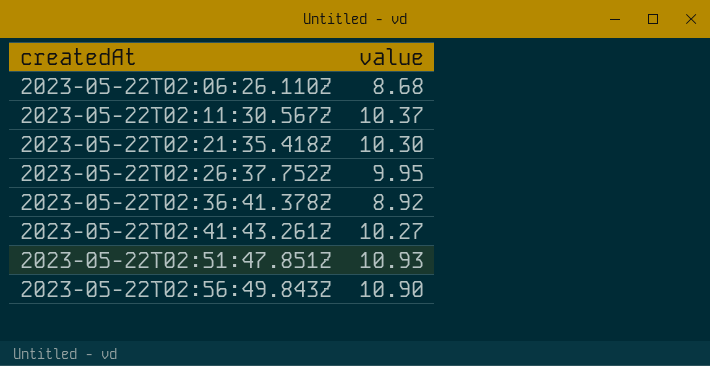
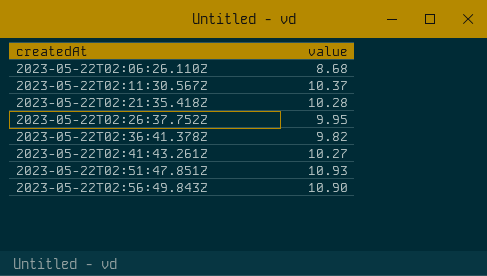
2023-05-22T02:21:35.418Z | value: 10.30 -> 10.28
2023-05-22T02:36:41.378Z | value: 8.92 -> 9.82

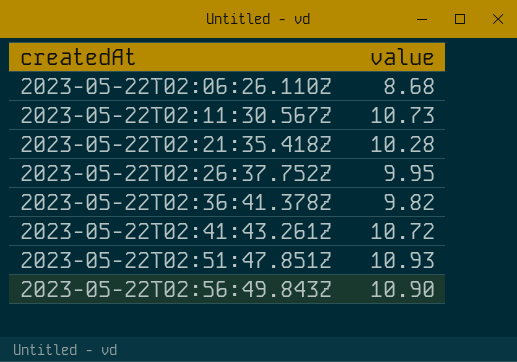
2023-05-22T02:11:30.567Z | value: 10.37 -> 10.73
2023-05-22T02:41:43.261Z | value: 10.27 -> 10.72

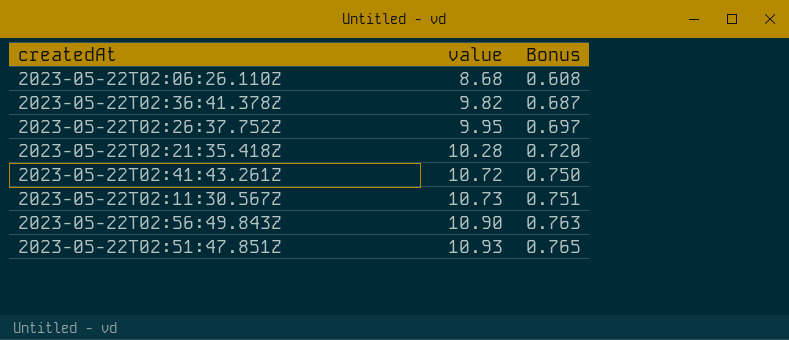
row order: createdAt ascending -> value ascending
column Bonus | formula: none -> [value] * 0.07

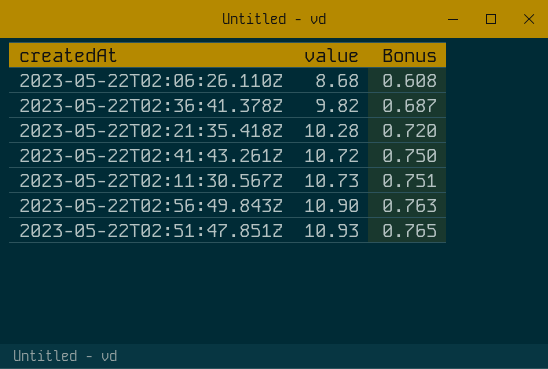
row 2023-05-22T02:26:37.752Z: 9.95 | 0.697 -> none

